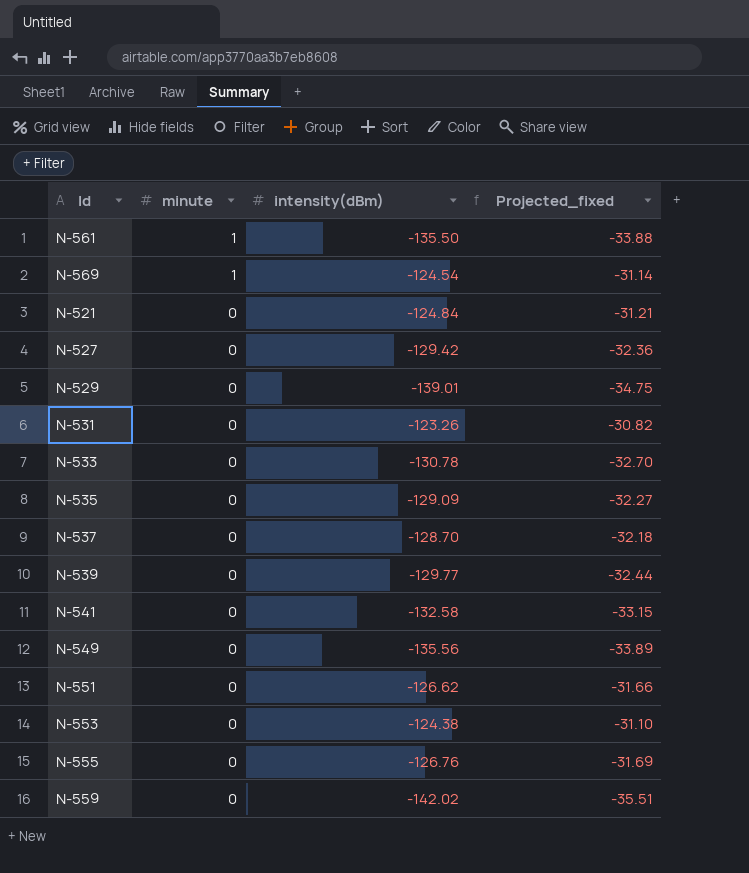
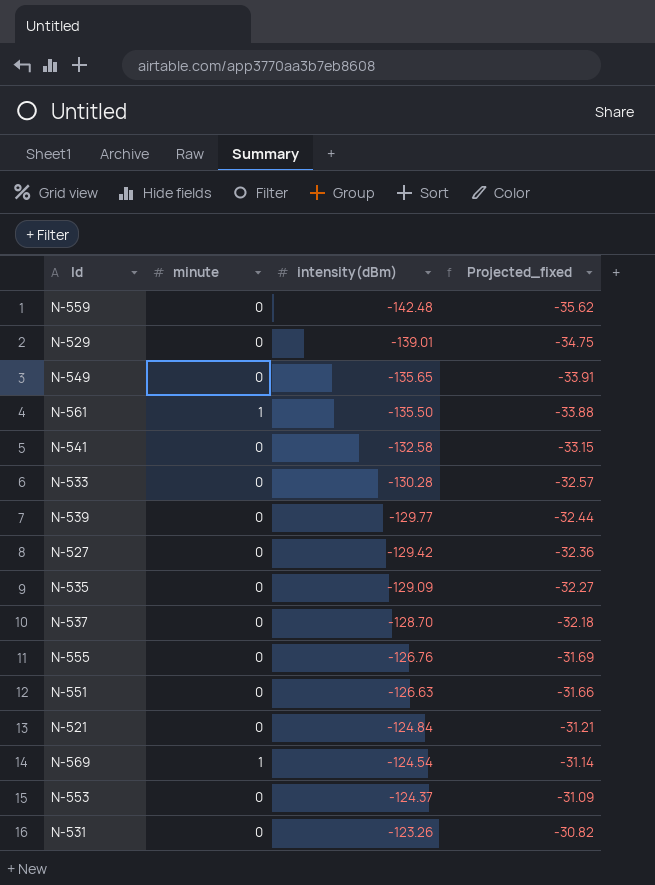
row order: minute descending -> intensity(dBm) ascending
N-559 | intensity(dBm): -142.02 -> -142.48
N-559 | Projected_fixed: -35.51 -> -35.62
N-549 | intensity(dBm): -135.56 -> -135.65
N-549 | Projected_fixed: -33.89 -> -33.91
N-533 | intensity(dBm): -130.78 -> -130.28
N-533 | Projected_fixed: -32.70 -> -32.57
N-551 | intensity(dBm): -126.62 -> -126.63
N-553 | intensity(dBm): -124.38 -> -124.37
N-553 | Projected_fixed: -31.10 -> -31.09

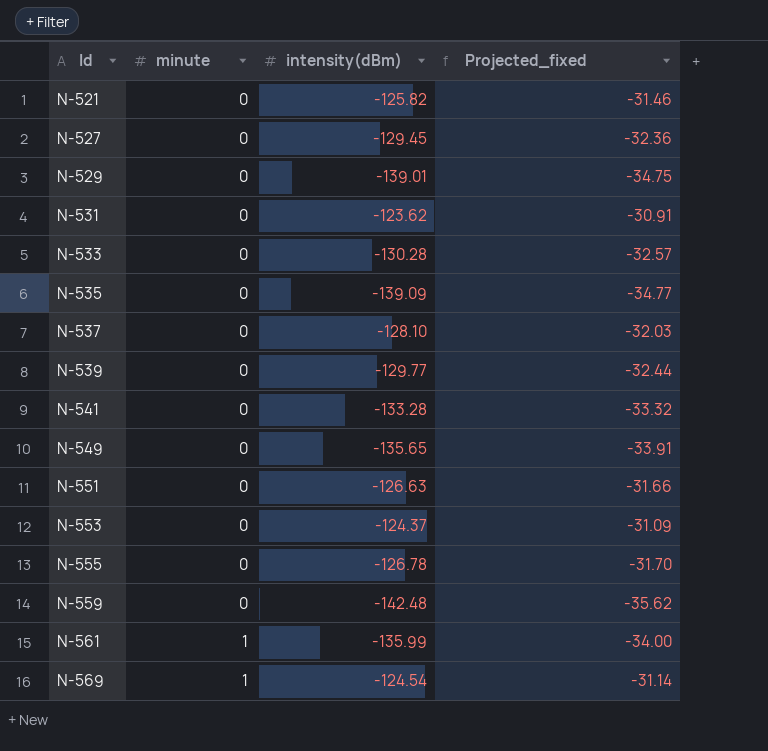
row order: intensity(dBm) ascending -> Id ascending
N-521 | intensity(dBm): -124.84 -> -125.82
N-521 | Projected_fixed: -31.21 -> -31.46
N-527 | intensity(dBm): -129.42 -> -129.45
N-531 | intensity(dBm): -123.26 -> -123.62
N-531 | Projected_fixed: -30.82 -> -30.91
N-535 | intensity(dBm): -129.09 -> -139.09
N-535 | Projected_fixed: -32.27 -> -34.77
N-537 | intensity(dBm): -128.70 -> -128.10
N-537 | Projected_fixed: -32.18 -> -32.03
N-541 | intensity(dBm): -132.58 -> -133.28
N-541 | Projected_fixed: -33.15 -> -33.32
N-555 | intensity(dBm): -126.76 -> -126.78
N-555 | Projected_fixed: -31.69 -> -31.70
N-561 | intensity(dBm): -135.50 -> -135.99
N-561 | Projected_fixed: -33.88 -> -34.00

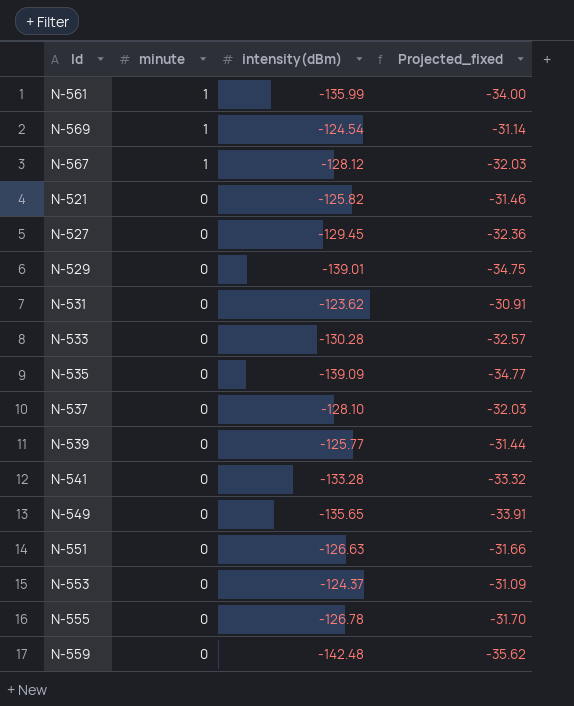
row order: Id ascending -> minute descending
row N-567: none -> 1 | -128.12 | -32.03
N-539 | intensity(dBm): -129.77 -> -125.77
N-539 | Projected_fixed: -32.44 -> -31.44

